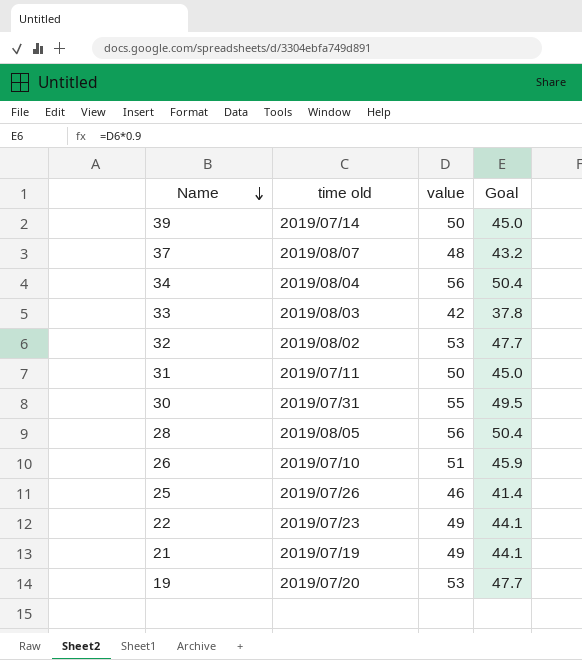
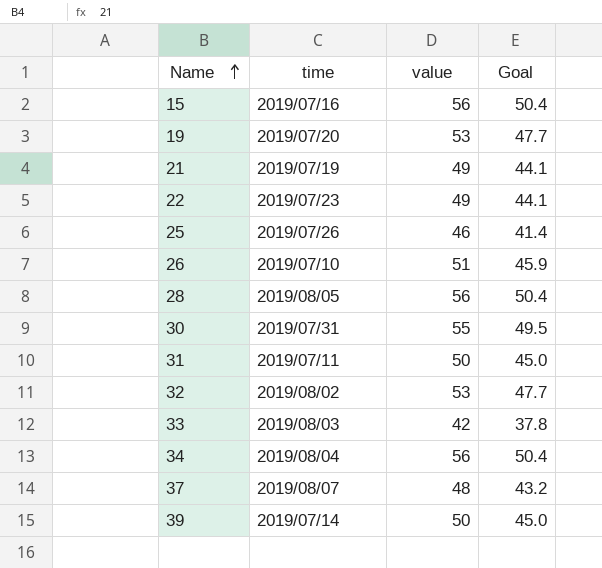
row order: Name descending -> Name ascending
column name: time old -> time
row 15: none -> 2019/07/16 | 56 | 50.4

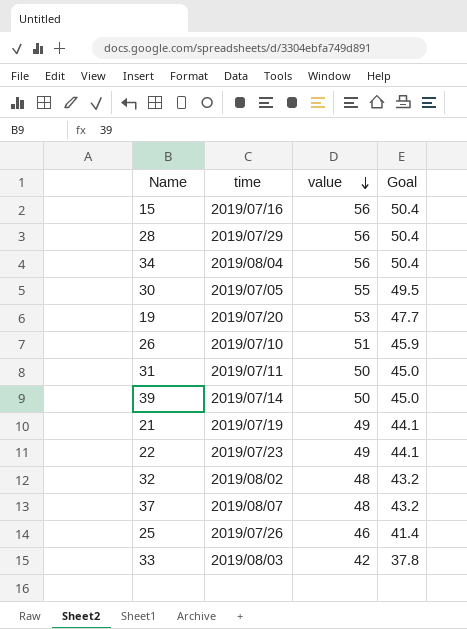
row order: Name ascending -> value descending
28 | time: 2019/08/05 -> 2019/07/29
30 | time: 2019/07/31 -> 2019/07/05
32 | value: 53 -> 48
32 | Goal: 47.7 -> 43.2

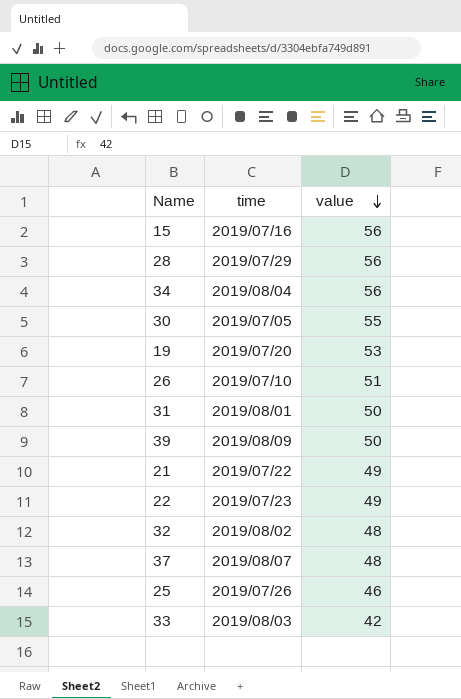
column Goal | formula: [value] * 0.9 -> none
31 | time: 2019/07/11 -> 2019/08/01
39 | time: 2019/07/14 -> 2019/08/09
21 | time: 2019/07/19 -> 2019/07/22

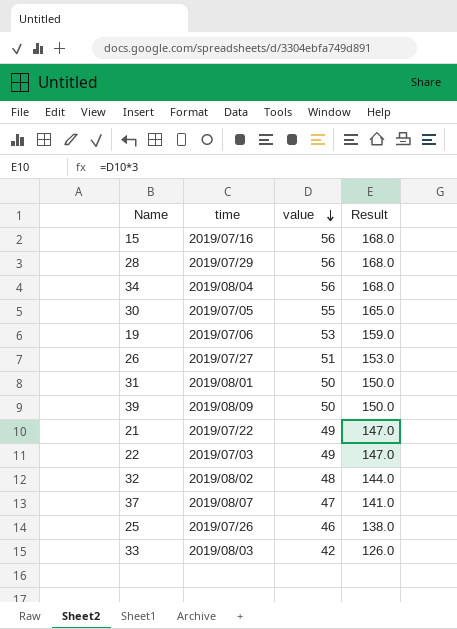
column Result | formula: none -> [value] * 3
19 | time: 2019/07/20 -> 2019/07/06
26 | time: 2019/07/10 -> 2019/07/27
22 | time: 2019/07/23 -> 2019/07/03
37 | value: 48 -> 47

